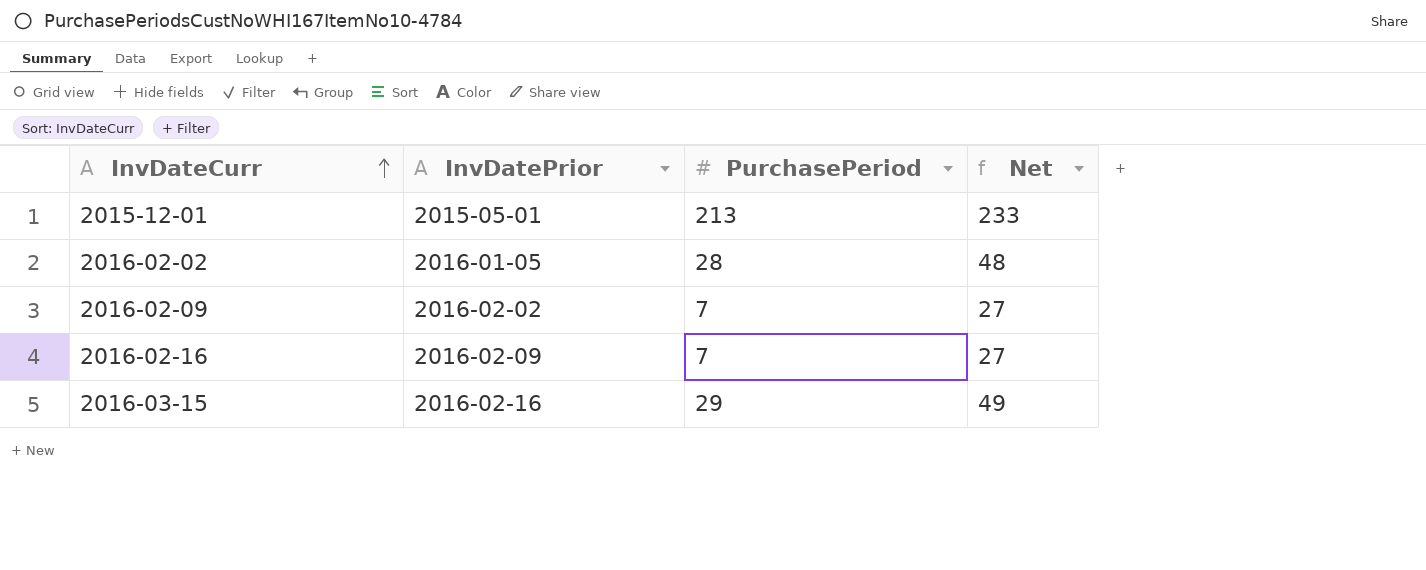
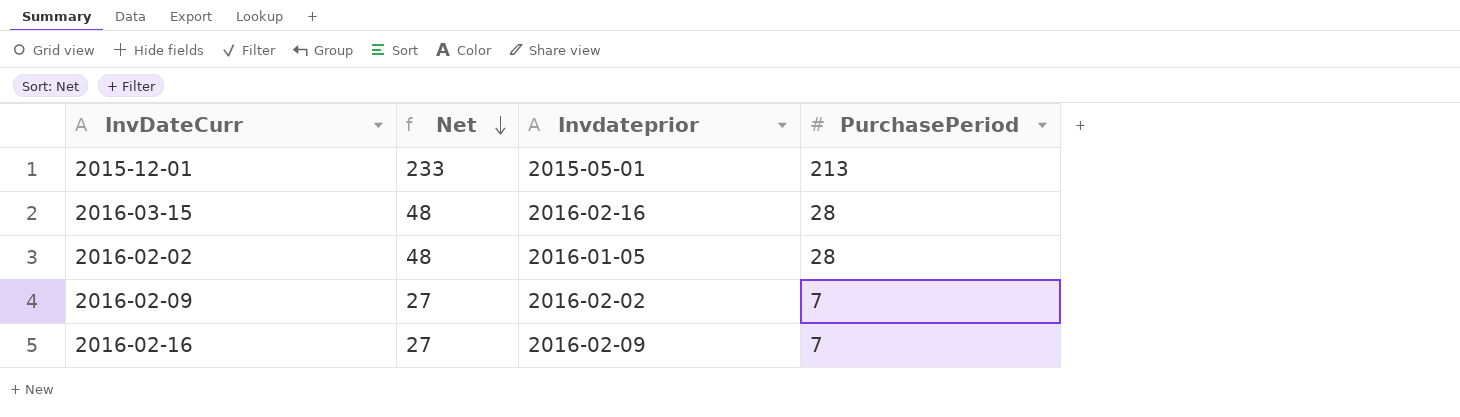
row order: InvDateCurr ascending -> Net descending
column Net | position: 4 -> 2
column name: InvDatePrior -> Invdateprior
2016-03-15 | Net: 49 -> 48
2016-03-15 | PurchasePeriod: 29 -> 28

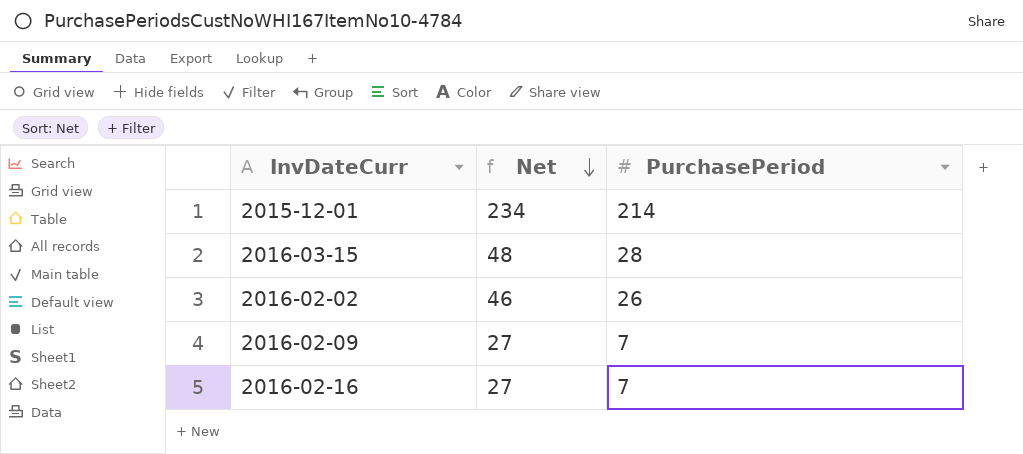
column Invdateprior | position: 3 -> none
2015-12-01 | Net: 233 -> 234
2015-12-01 | PurchasePeriod: 213 -> 214
2016-02-02 | Net: 48 -> 46
2016-02-02 | PurchasePeriod: 28 -> 26

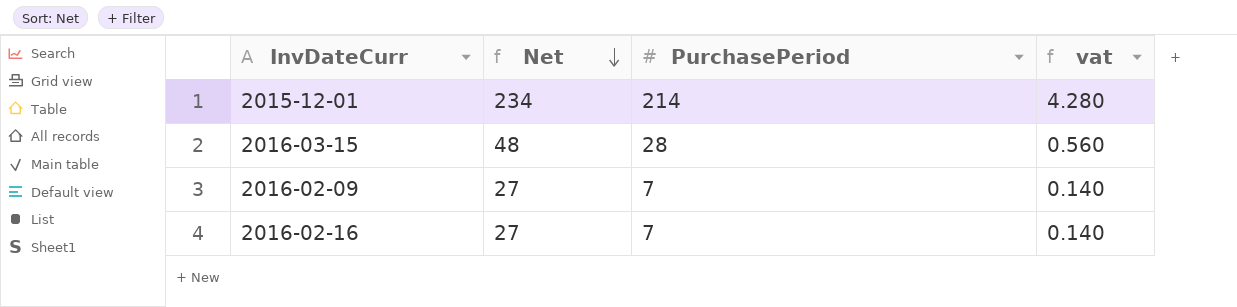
column vat | formula: none -> [PurchasePeriod] * 0.02
row 2016-02-02: 46 | 26 -> none

